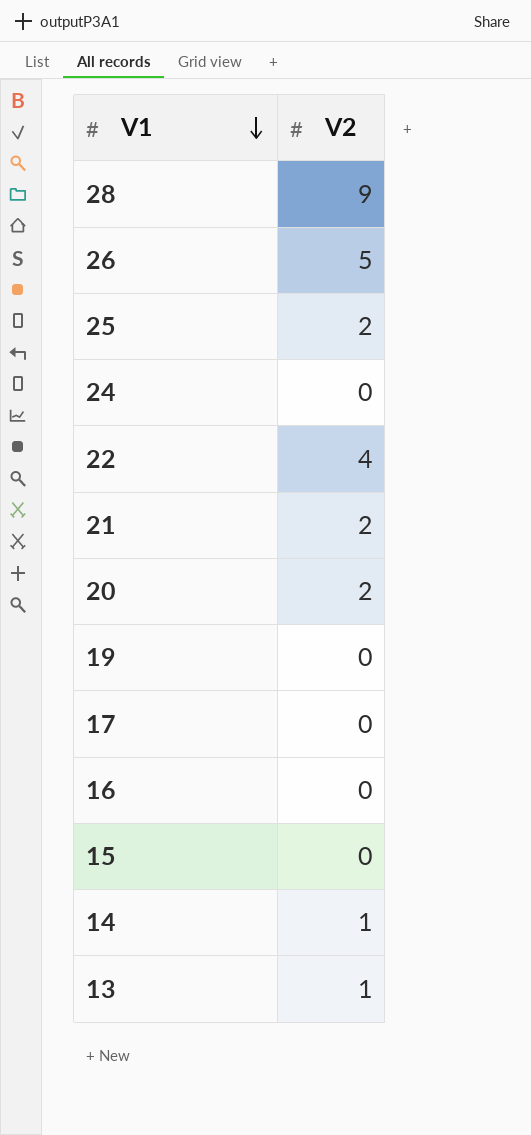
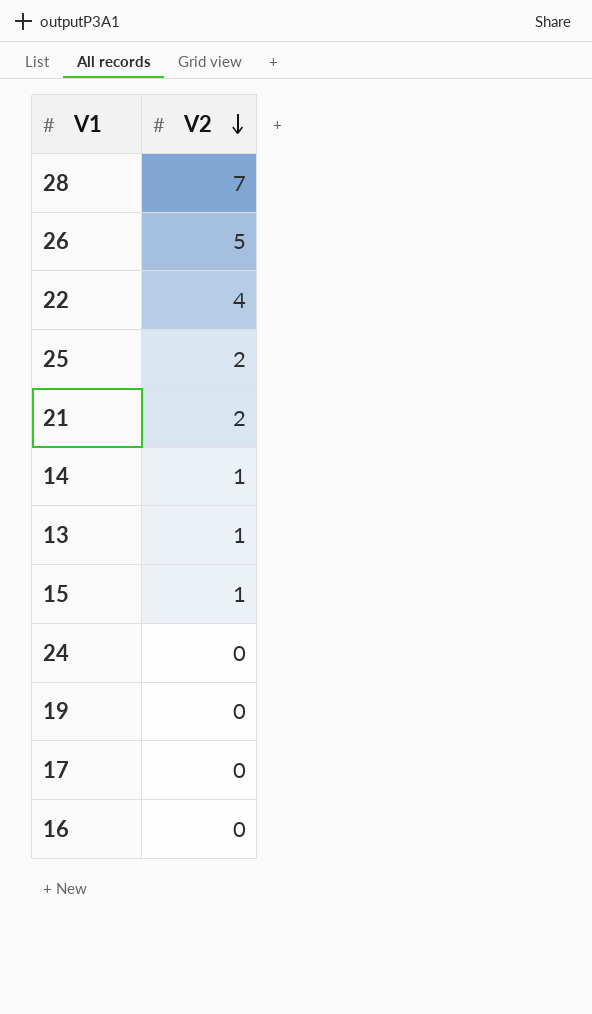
row order: V1 descending -> V2 descending
row 20: 2 -> none
28 | V2: 9 -> 7
15 | V2: 0 -> 1

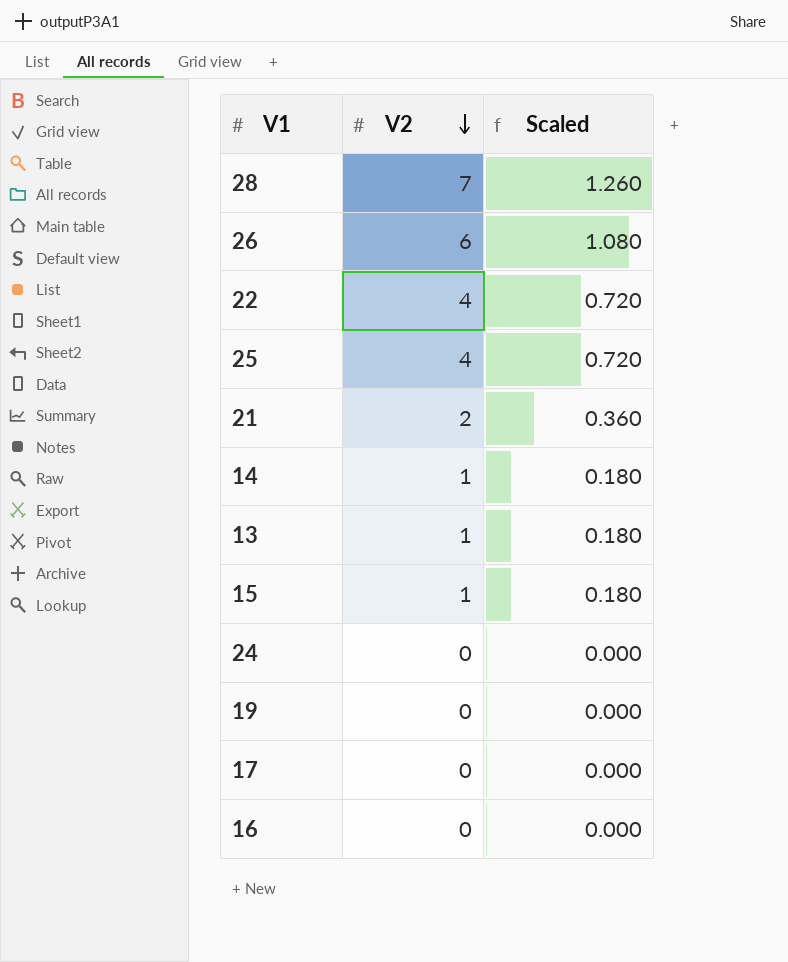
column Scaled | formula: none -> [V2] * 0.18
26 | V2: 5 -> 6
25 | V2: 2 -> 4

